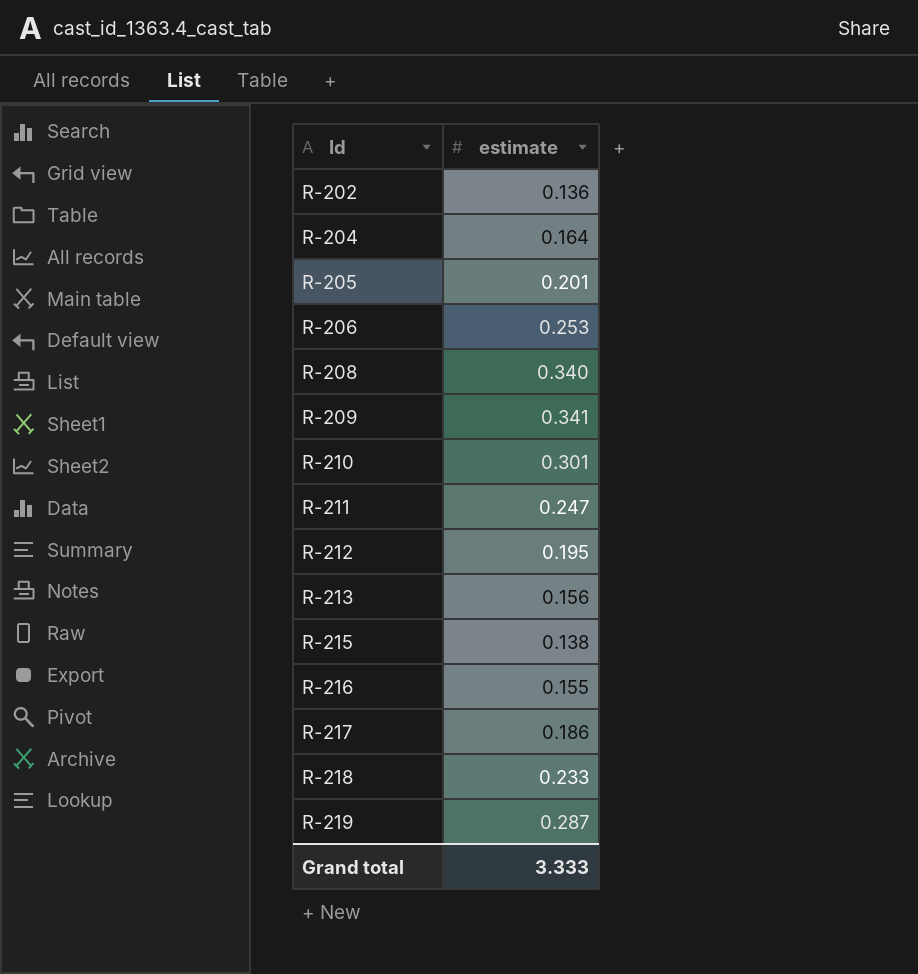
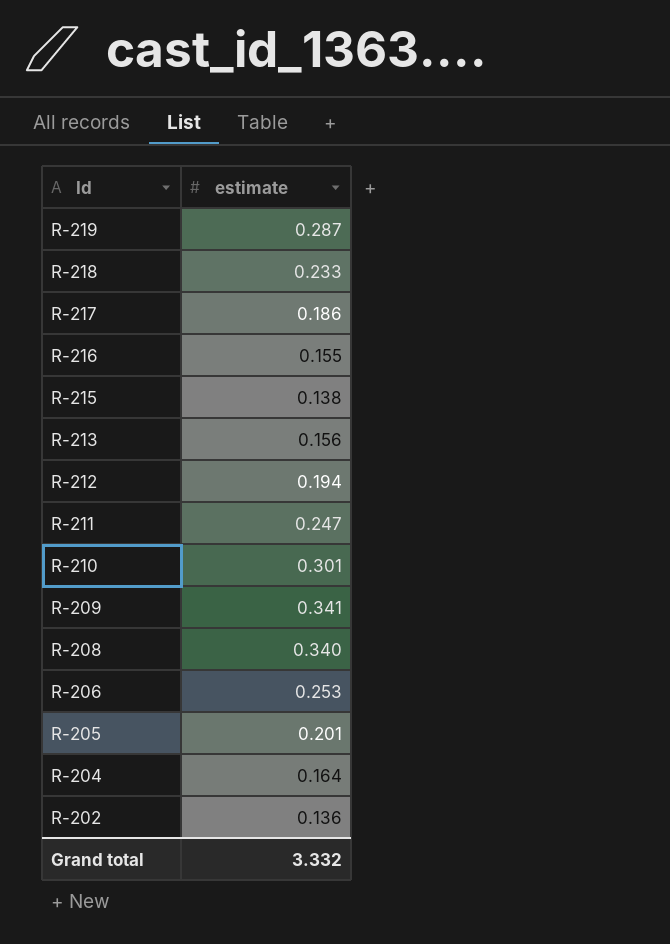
row order: Id ascending -> Id descending
R-212 | estimate: 0.195 -> 0.194
Grand total | estimate: 3.333 -> 3.332

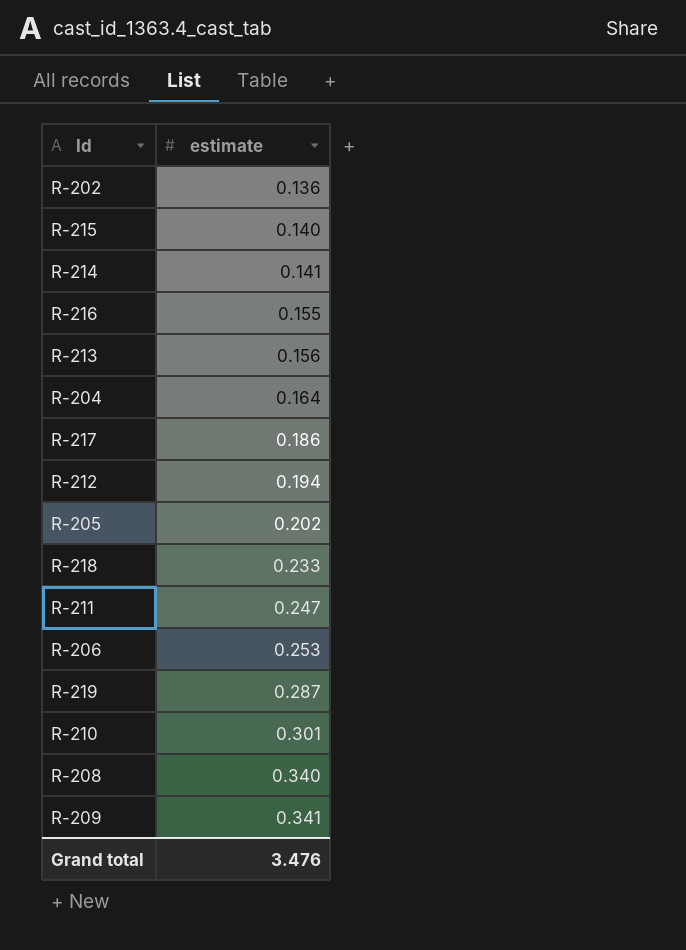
row order: Id descending -> estimate ascending
R-215 | estimate: 0.138 -> 0.140
row R-214: none -> 0.141
R-205 | estimate: 0.201 -> 0.202
Grand total | estimate: 3.332 -> 3.476

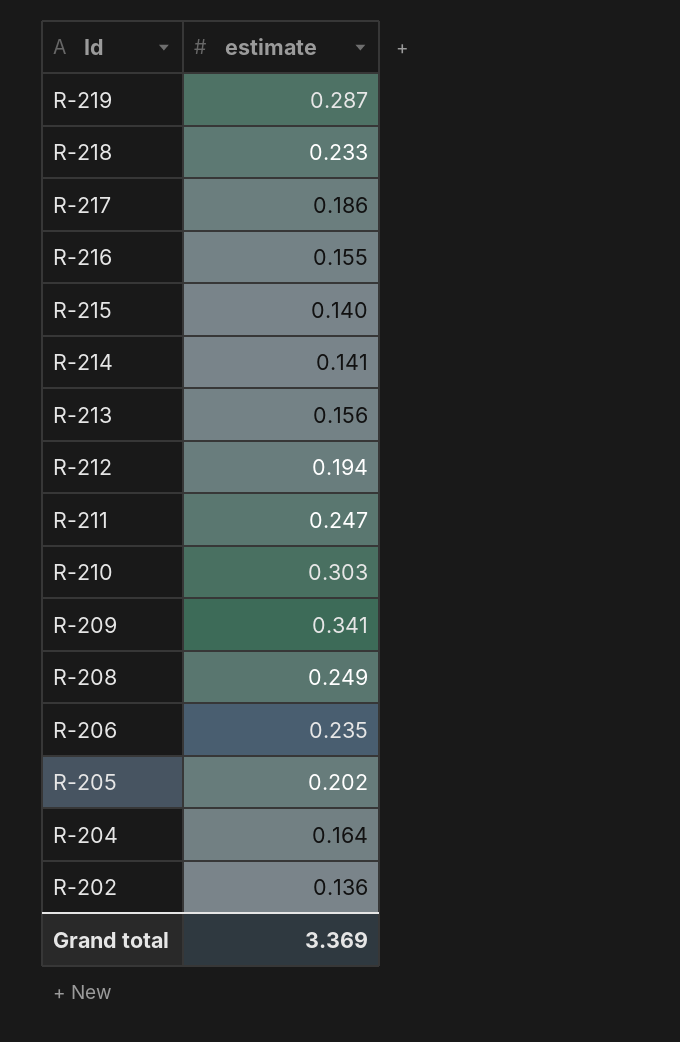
row order: estimate ascending -> Id descending
R-210 | estimate: 0.301 -> 0.303
R-208 | estimate: 0.340 -> 0.249
R-206 | estimate: 0.253 -> 0.235
Grand total | estimate: 3.476 -> 3.369

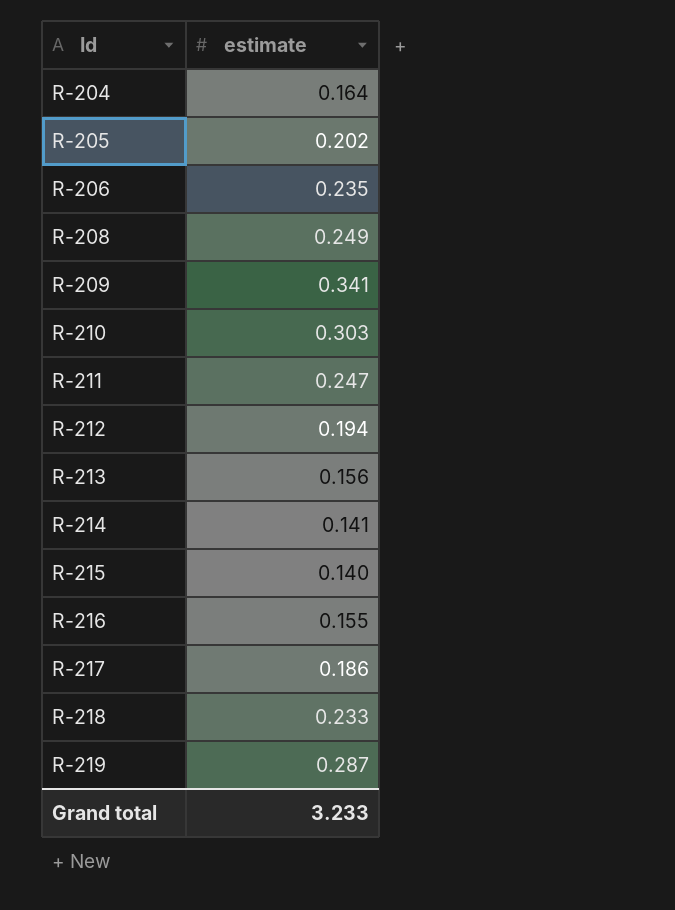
row order: Id descending -> Id ascending
row R-202: 0.136 -> none
Grand total | estimate: 3.369 -> 3.233

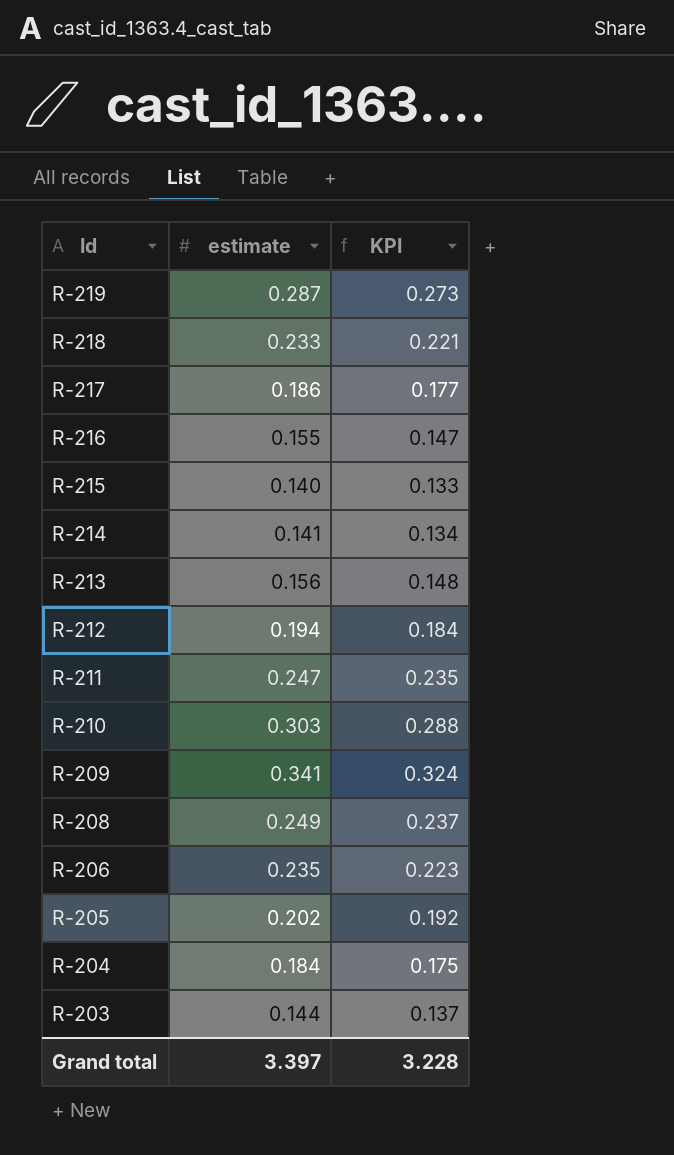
row order: Id ascending -> Id descending
column KPI | formula: none -> [estimate] * 0.95
R-204 | estimate: 0.164 -> 0.184
row R-203: none -> 0.144 | 0.137
Grand total | estimate: 3.233 -> 3.397

